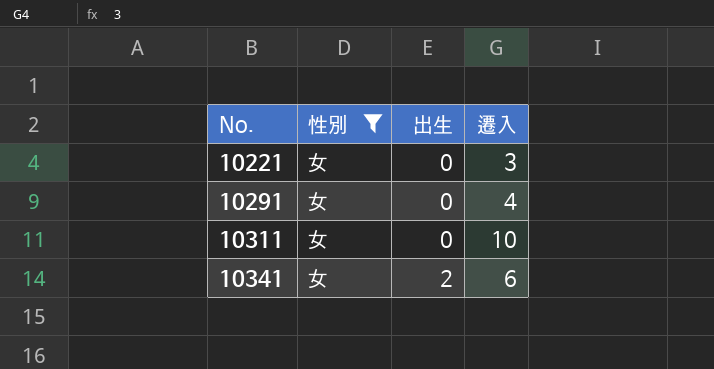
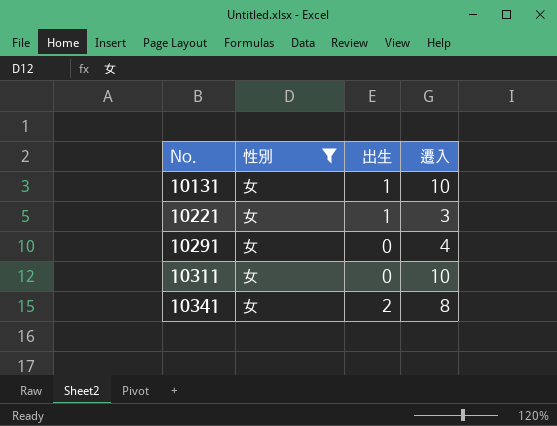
row 10131: none -> 女 | 1 | 10
10221 | 出生: 0 -> 1
10341 | 遷入: 6 -> 8

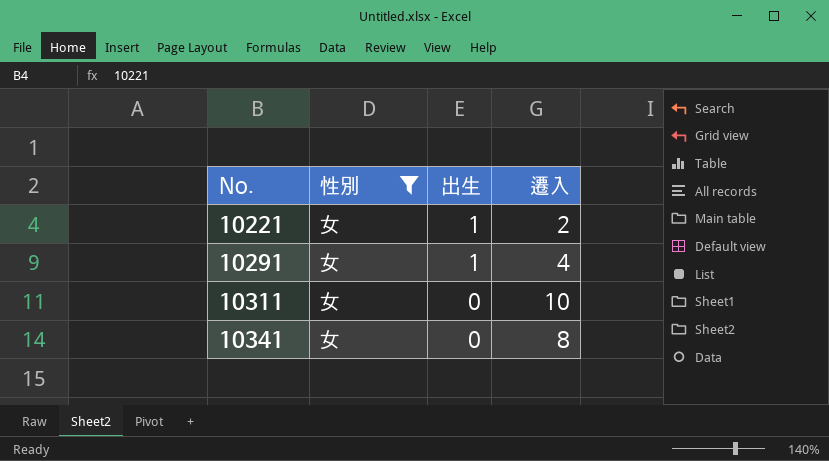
row 10131: 女 | 1 | 10 -> none
10221 | 遷入: 3 -> 2
10291 | 出生: 0 -> 1
10341 | 出生: 2 -> 0

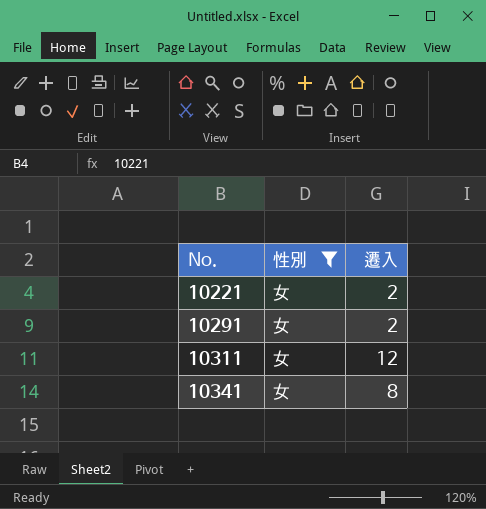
column 出生 | position: 3 -> none
10291 | 遷入: 4 -> 2
10311 | 遷入: 10 -> 12

